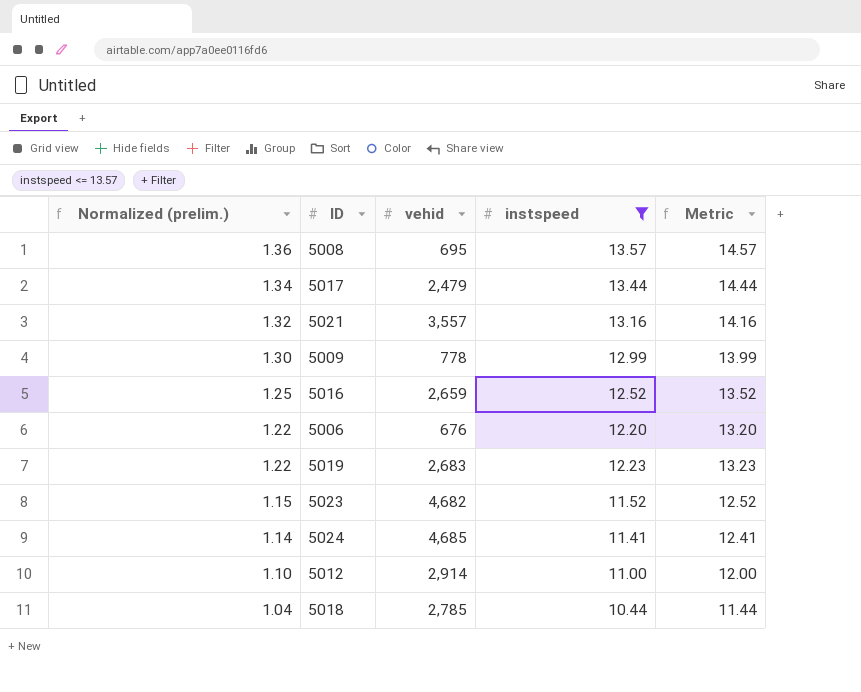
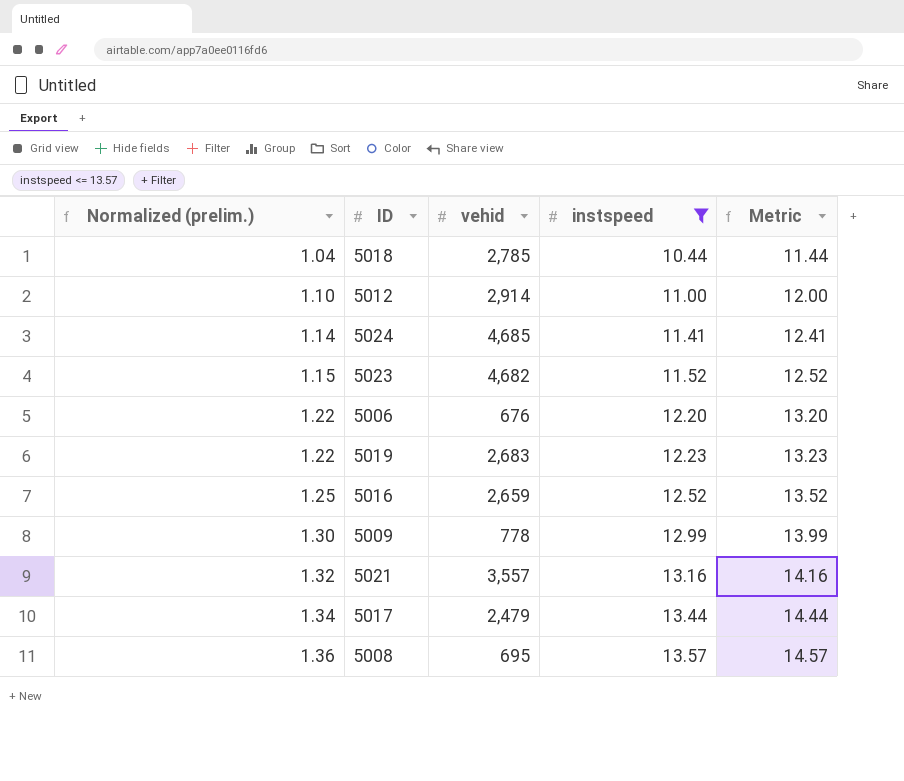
row order: Normalized (prelim.) descending -> Normalized (prelim.) ascending

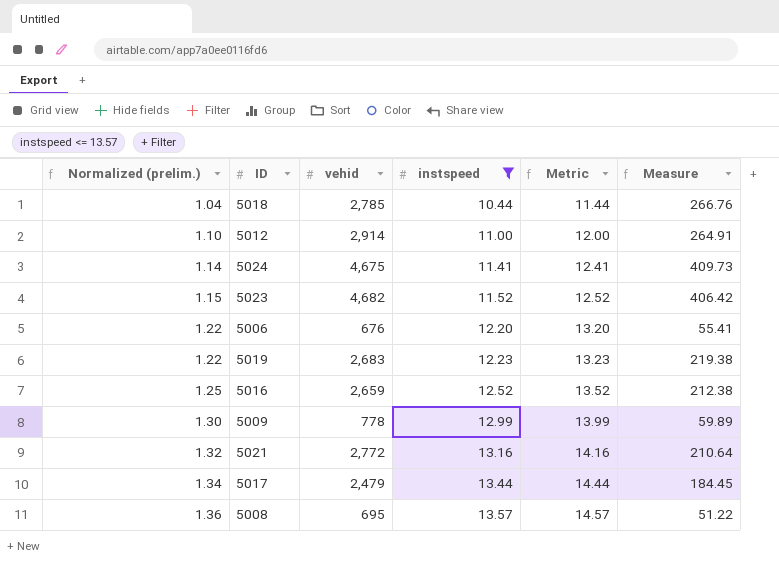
column Measure | formula: none -> [vehid] / [instspeed]
5024 | vehid: 4,685 -> 4,675
5021 | vehid: 3,557 -> 2,772

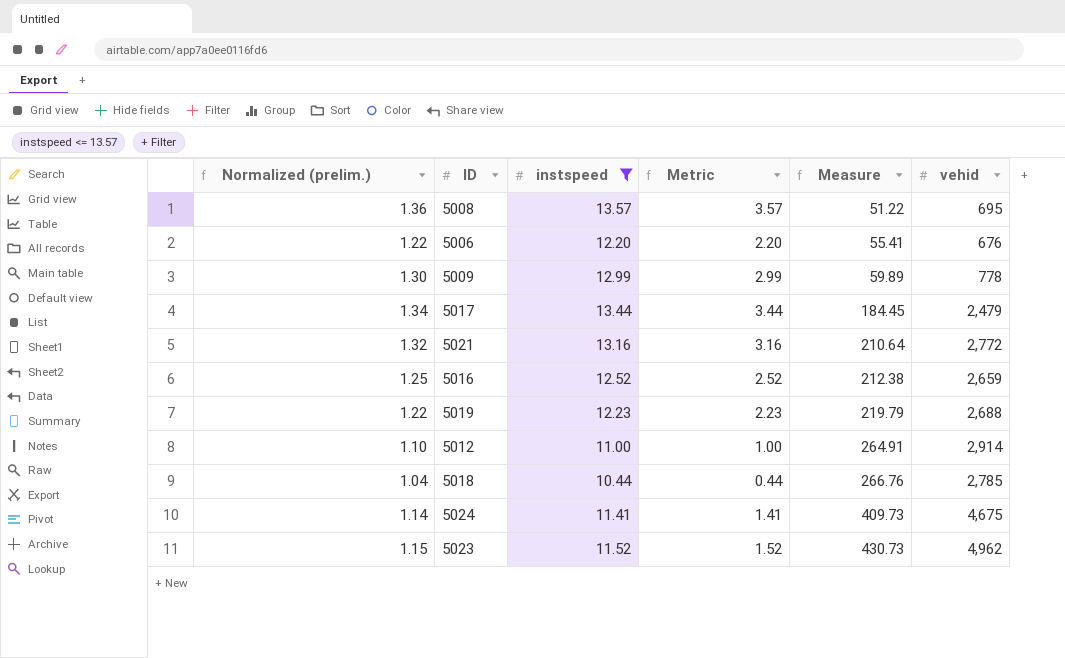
row order: Normalized (prelim.) ascending -> Measure ascending
column Metric | formula: [instspeed] + 1 -> [instspeed] - 10
column vehid | position: 3 -> 6
5019 | Measure: 219.38 -> 219.79
5019 | vehid: 2,683 -> 2,688
5023 | Measure: 406.42 -> 430.73
5023 | vehid: 4,682 -> 4,962

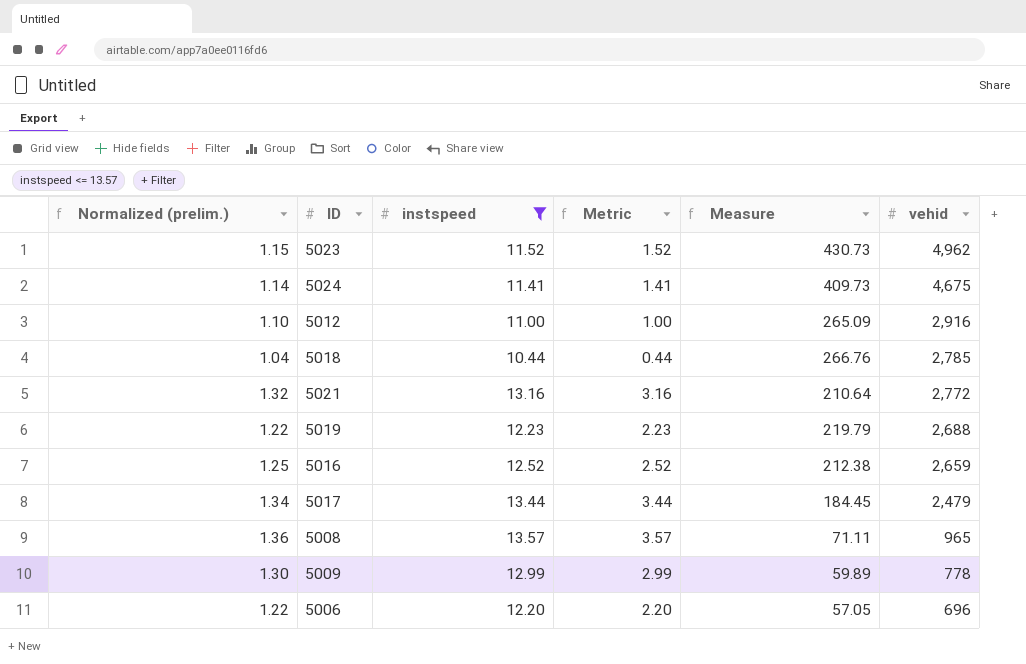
row order: Measure ascending -> vehid descending
5012 | Measure: 264.91 -> 265.09
5012 | vehid: 2,914 -> 2,916
5008 | Measure: 51.22 -> 71.11
5008 | vehid: 695 -> 965
5006 | Measure: 55.41 -> 57.05
5006 | vehid: 676 -> 696

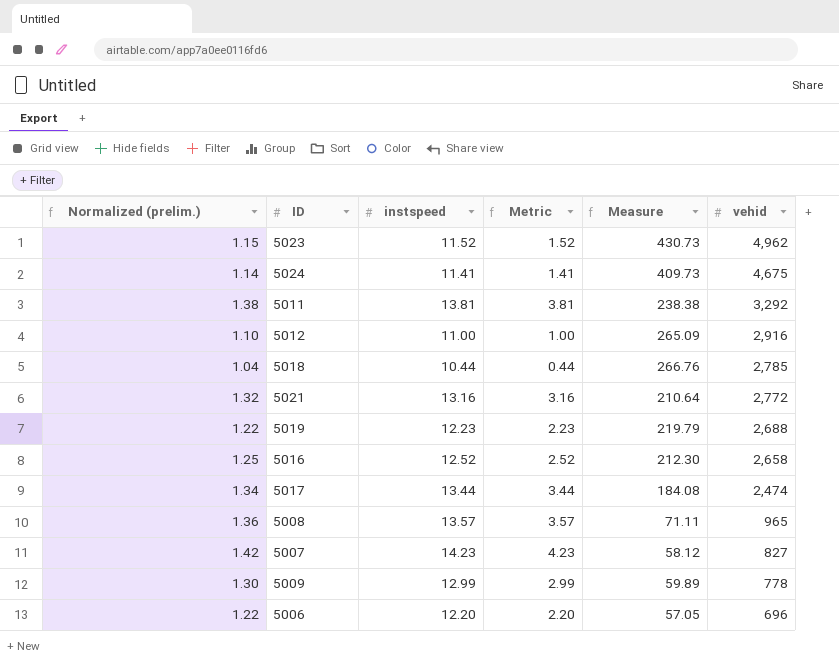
filter: instspeed <= 13.57 -> none
5016 | Measure: 212.38 -> 212.30
5016 | vehid: 2,659 -> 2,658
5017 | Measure: 184.45 -> 184.08
5017 | vehid: 2,479 -> 2,474

